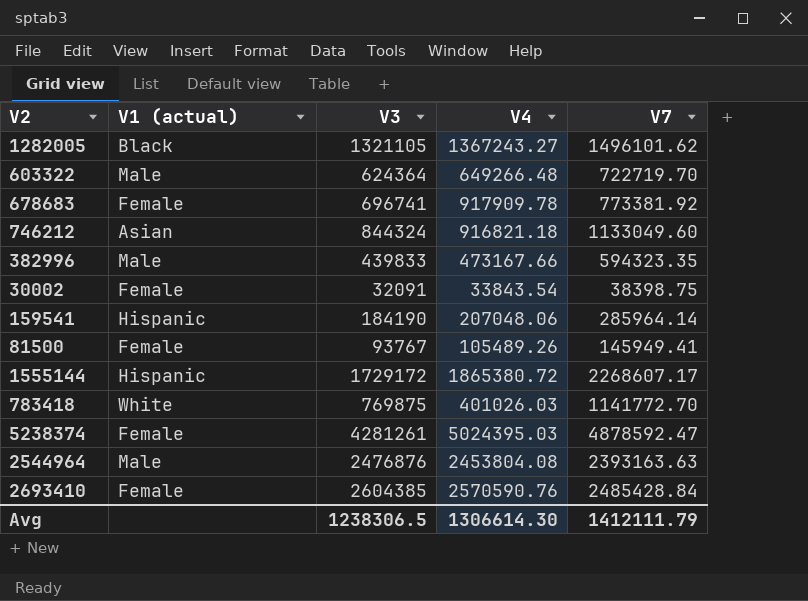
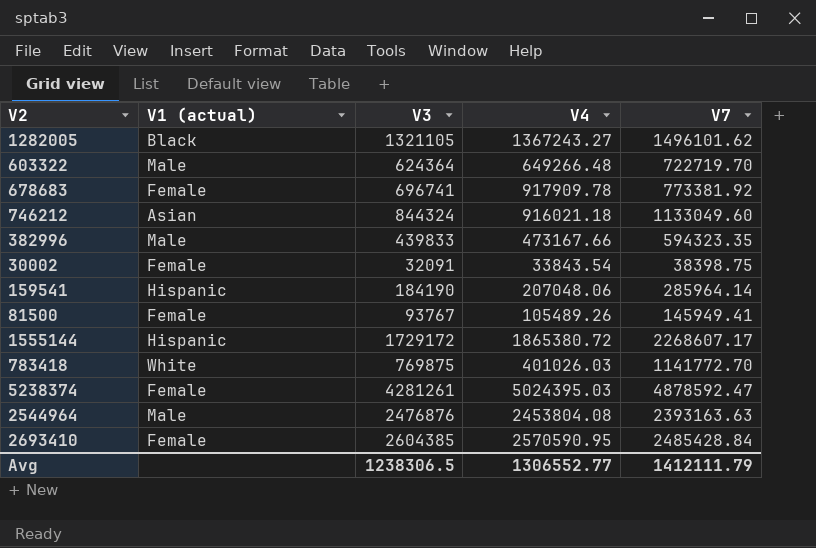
746212 | V4: 916821.18 -> 916021.18
2693410 | V4: 2570590.76 -> 2570590.95
Avg | V4: 1306614.30 -> 1306552.77

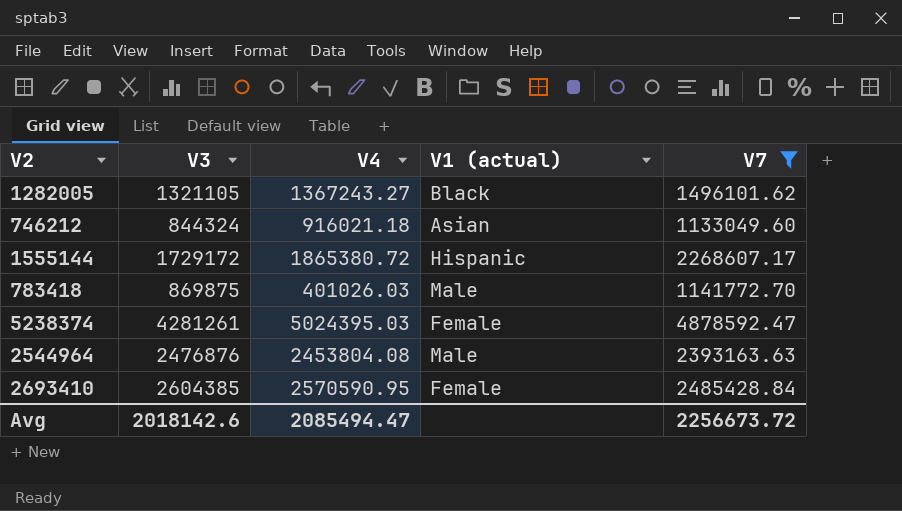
filter: none -> V7 >= 1133049.60
column V1 (actual) | position: 2 -> 4
783418 | V3: 769875 -> 869875
783418 | V1 (actual): White -> Male
Avg | V3: 1238306.5 -> 2018142.6
Avg | V4: 1306552.77 -> 2085494.47
Avg | V7: 1412111.79 -> 2256673.72

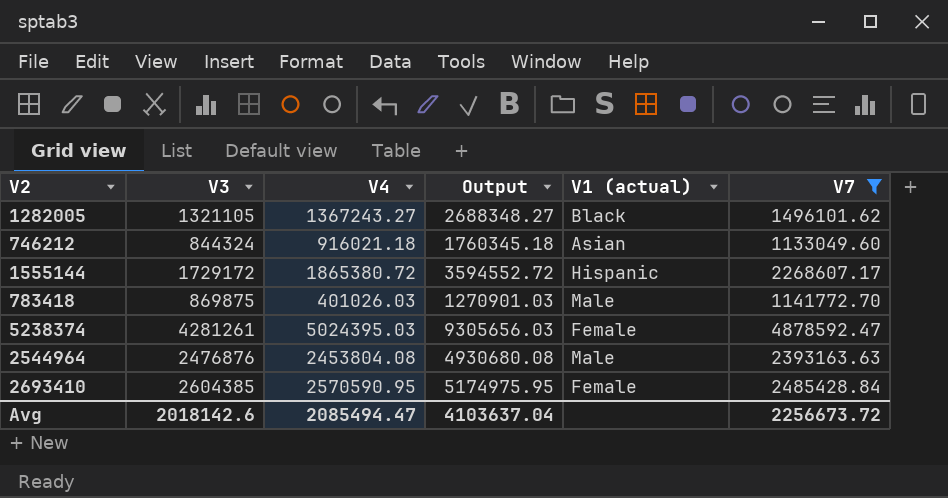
column Output | formula: none -> [V3] + [V4]

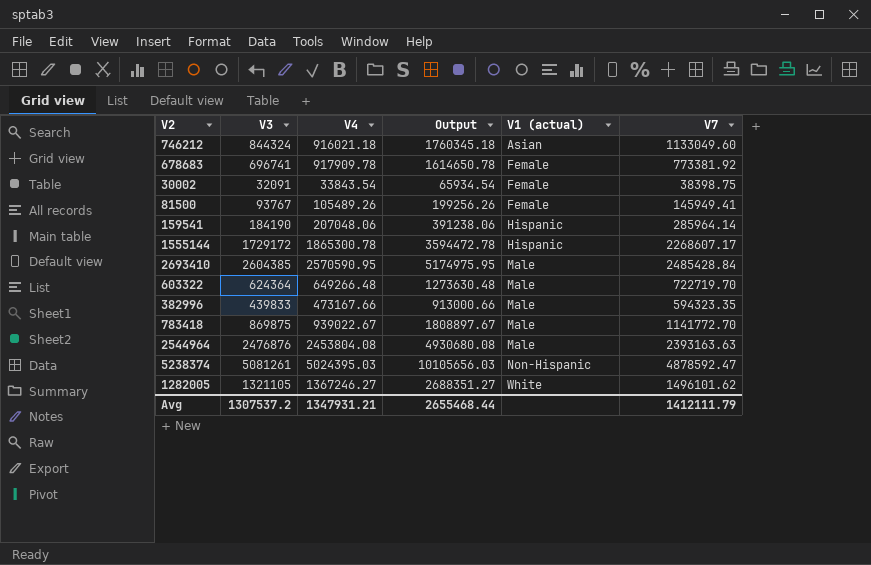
filter: V7 >= 1133049.60 -> none
row order: none -> V1 (actual) ascending
1555144 | V4: 1865380.72 -> 1865300.78
1555144 | Output: 3594552.72 -> 3594472.78
2693410 | V1 (actual): Female -> Male
783418 | V4: 401026.03 -> 939022.67
783418 | Output: 1270901.03 -> 1808897.67
5238374 | V3: 4281261 -> 5081261
5238374 | Output: 9305656.03 -> 10105656.03
5238374 | V1 (actual): Female -> Non-Hispanic
1282005 | V4: 1367243.27 -> 1367246.27
1282005 | Output: 2688348.27 -> 2688351.27
1282005 | V1 (actual): Black -> White
Avg | V3: 2018142.6 -> 1307537.2
Avg | V4: 2085494.47 -> 1347931.21
Avg | Output: 4103637.04 -> 2655468.44
Avg | V7: 2256673.72 -> 1412111.79

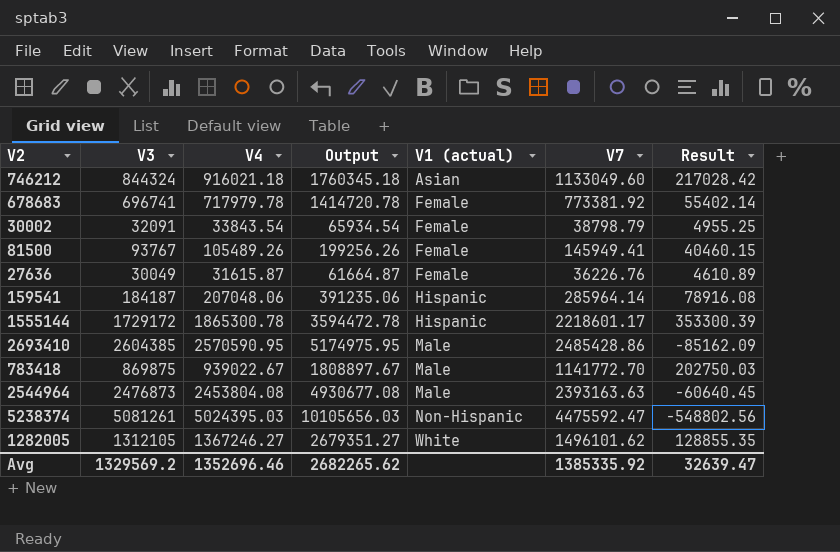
column Result | formula: none -> [V7] - [V4]
row 603322: 624364 | 649266.48 | 1273630.48 | Male | 722719.70 -> none
row 382996: 439833 | 473167.66 | 913000.66 | Male | 594323.35 -> none
678683 | V4: 917909.78 -> 717979.78
678683 | Output: 1614650.78 -> 1414720.78
30002 | V7: 38398.75 -> 38798.79
row 27636: none -> 30049 | 31615.87 | 61664.87 | Female | 36226.76 | 4610.89
159541 | V3: 184190 -> 184187
159541 | Output: 391238.06 -> 391235.06
1555144 | V7: 2268607.17 -> 2218601.17
2693410 | V7: 2485428.84 -> 2485428.86
2544964 | V3: 2476876 -> 2476873
2544964 | Output: 4930680.08 -> 4930677.08
5238374 | V7: 4878592.47 -> 4475592.47
1282005 | V3: 1321105 -> 1312105
1282005 | Output: 2688351.27 -> 2679351.27
Avg | V3: 1307537.2 -> 1329569.2
Avg | V4: 1347931.21 -> 1352696.46
Avg | Output: 2655468.44 -> 2682265.62
Avg | V7: 1412111.79 -> 1385335.92

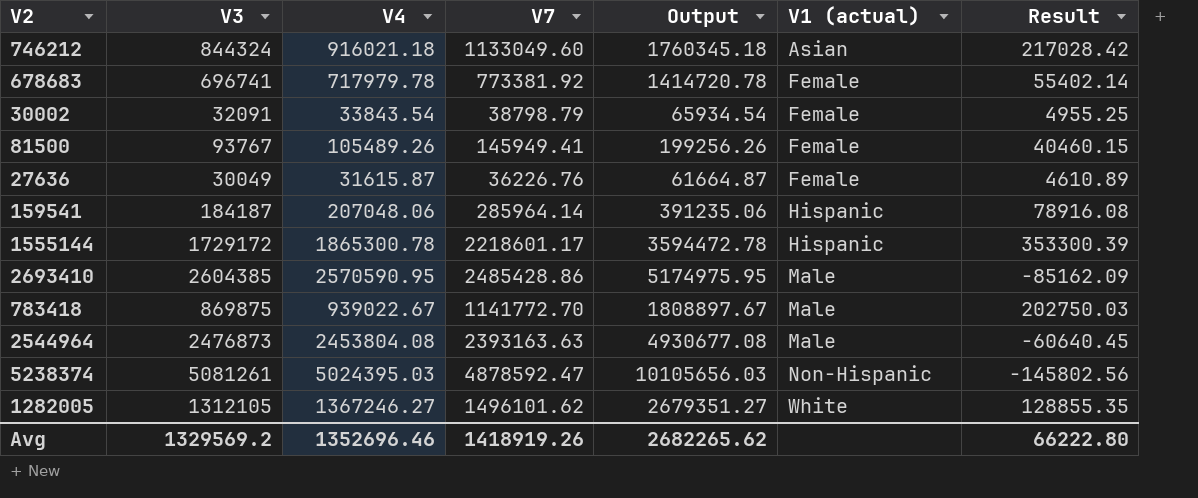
column V7 | position: 6 -> 4
5238374 | V7: 4475592.47 -> 4878592.47
5238374 | Result: -548802.56 -> -145802.56
Avg | V7: 1385335.92 -> 1418919.26
Avg | Result: 32639.47 -> 66222.80

